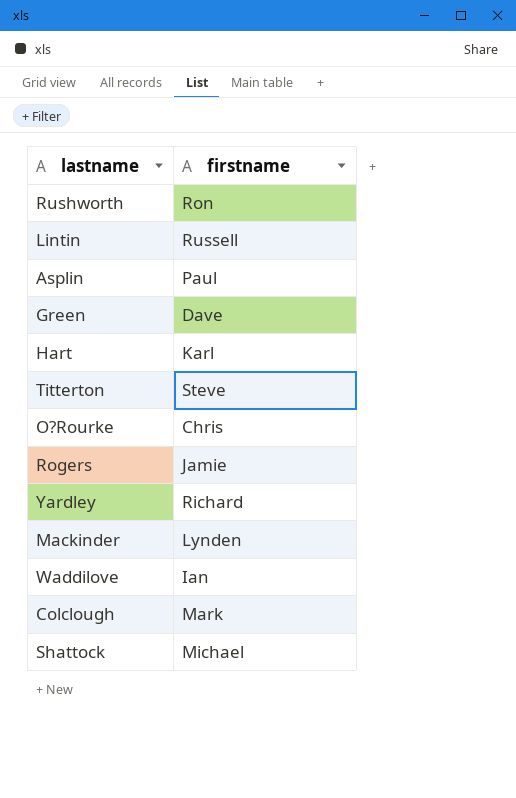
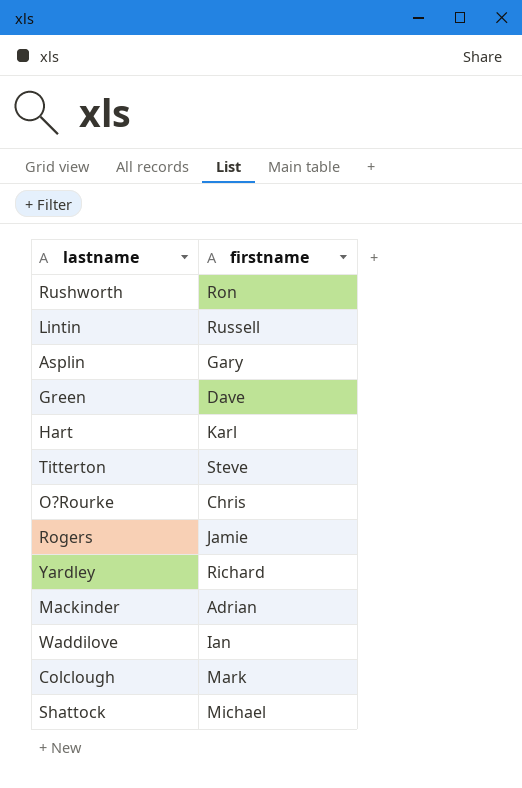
Asplin | firstname: Paul -> Gary
Mackinder | firstname: Lynden -> Adrian

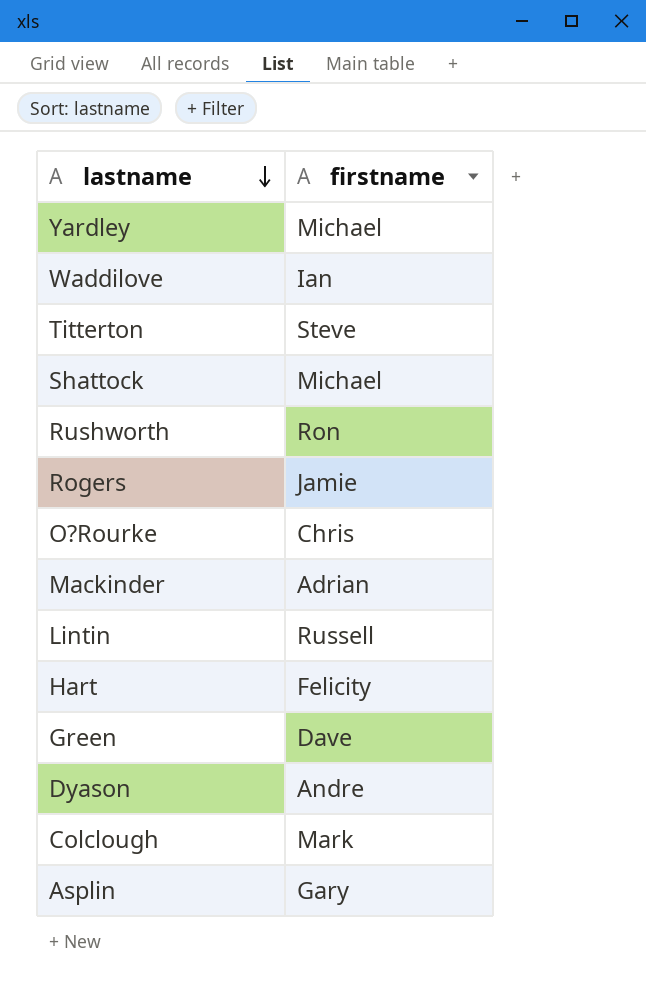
row order: none -> lastname descending
Yardley | firstname: Richard -> Michael
Hart | firstname: Karl -> Felicity
row Dyason: none -> Andre

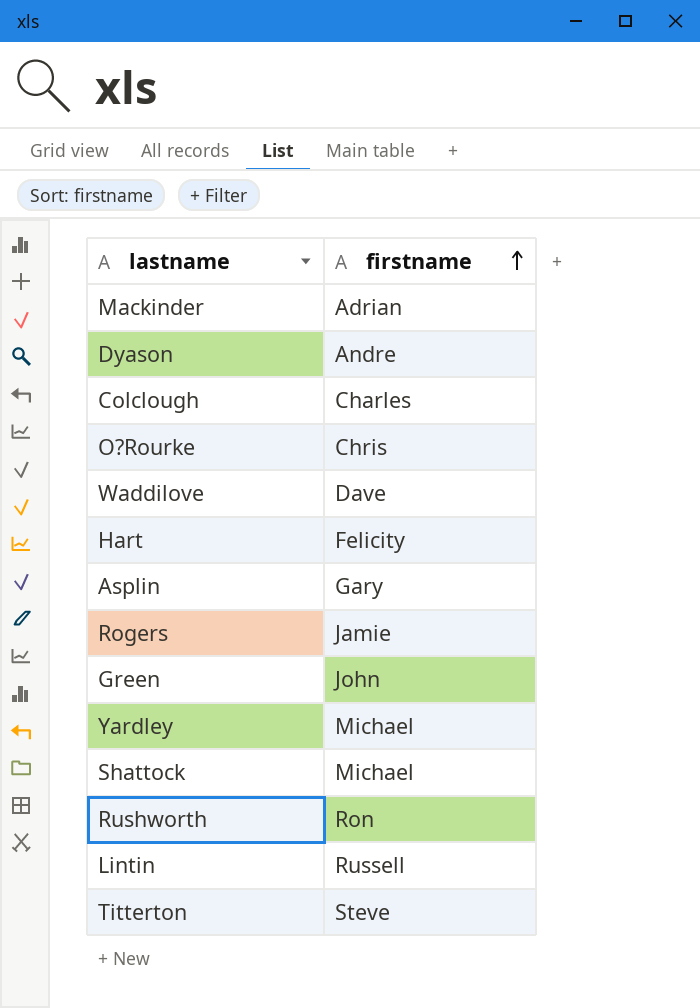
row order: lastname descending -> firstname ascending
Colclough | firstname: Mark -> Charles
Waddilove | firstname: Ian -> Dave
Green | firstname: Dave -> John

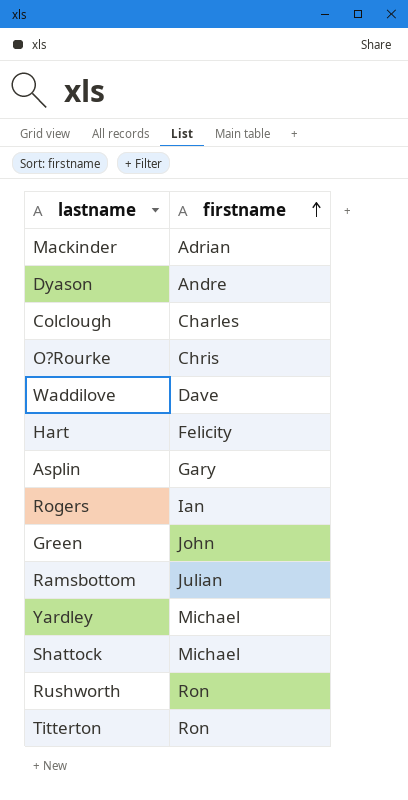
row Lintin: Russell -> none
Rogers | firstname: Jamie -> Ian
row Ramsbottom: none -> Julian
Titterton | firstname: Steve -> Ron

